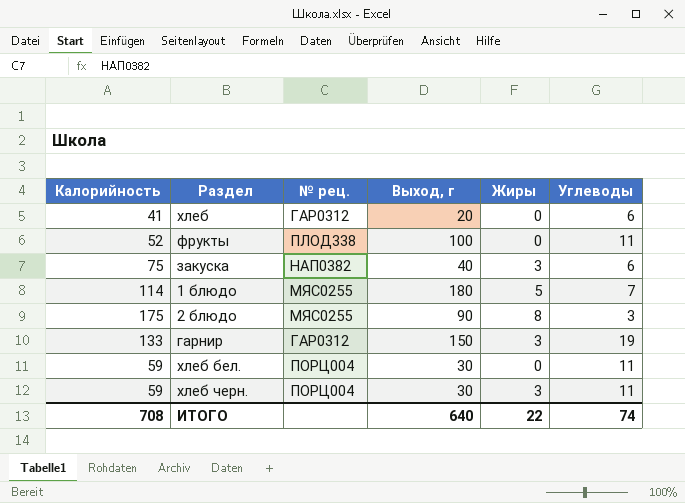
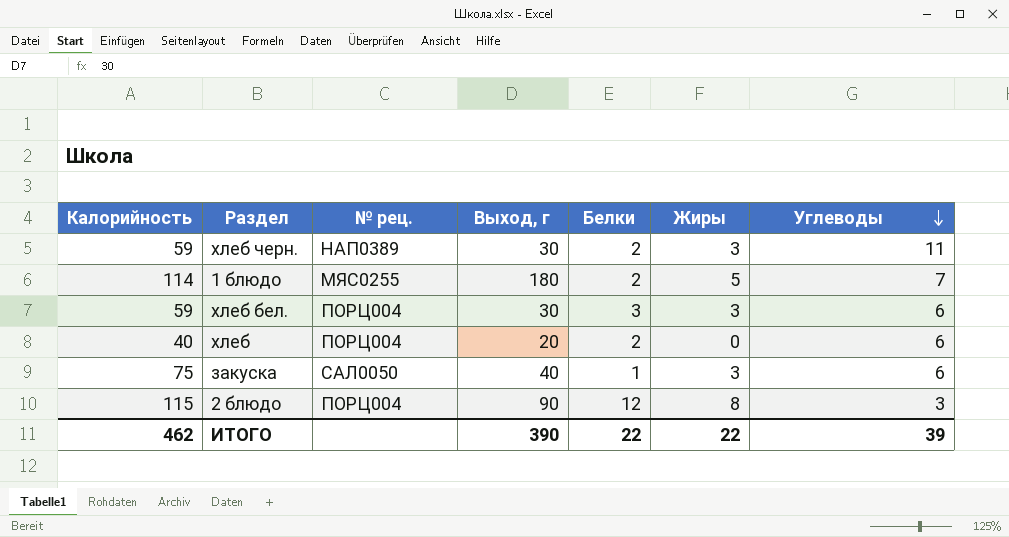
row order: none -> Углеводы descending
column Белки | position: none -> 5
row фрукты: 52 | ПЛОД338 | 100 | 0 | 11 -> none
row гарнир: 133 | ГАР0312 | 150 | 3 | 19 -> none
хлеб черн. | № рец.: ПОРЦ004 -> НАП0389
хлеб бел. | Жиры: 0 -> 3
хлеб бел. | Углеводы: 11 -> 6
хлеб | Калорийность: 41 -> 40
хлеб | № рец.: ГАР0312 -> ПОРЦ004
закуска | № рец.: НАП0382 -> САЛ0050
2 блюдо | Калорийность: 175 -> 115
2 блюдо | № рец.: МЯС0255 -> ПОРЦ004
ИТОГО | Калорийность: 708 -> 462
ИТОГО | Выход, г: 640 -> 390
ИТОГО | Углеводы: 74 -> 39

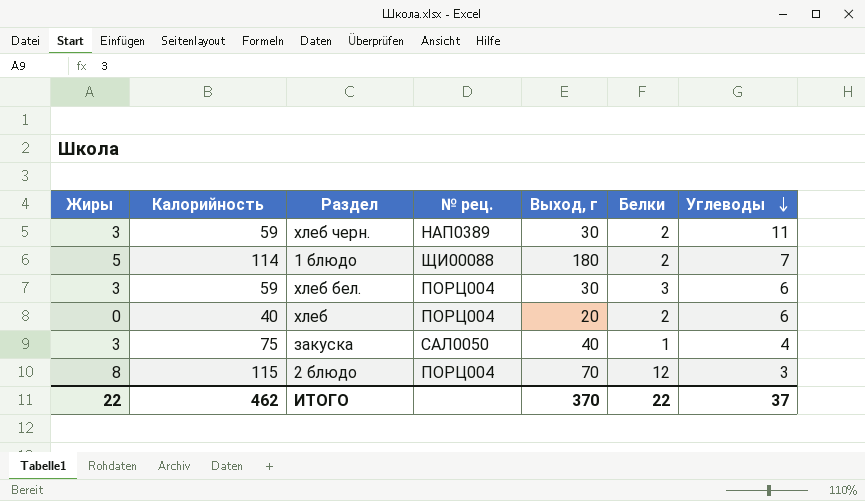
column Жиры | position: 6 -> 1
1 блюдо | № рец.: МЯС0255 -> ЩИ00088
закуска | Углеводы: 6 -> 4
2 блюдо | Выход, г: 90 -> 70
ИТОГО | Выход, г: 390 -> 370
ИТОГО | Углеводы: 39 -> 37

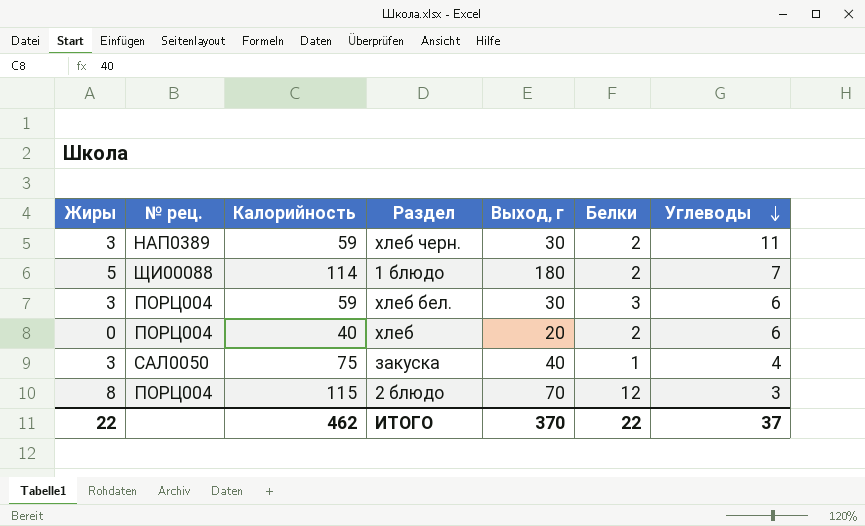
column № рец. | position: 4 -> 2

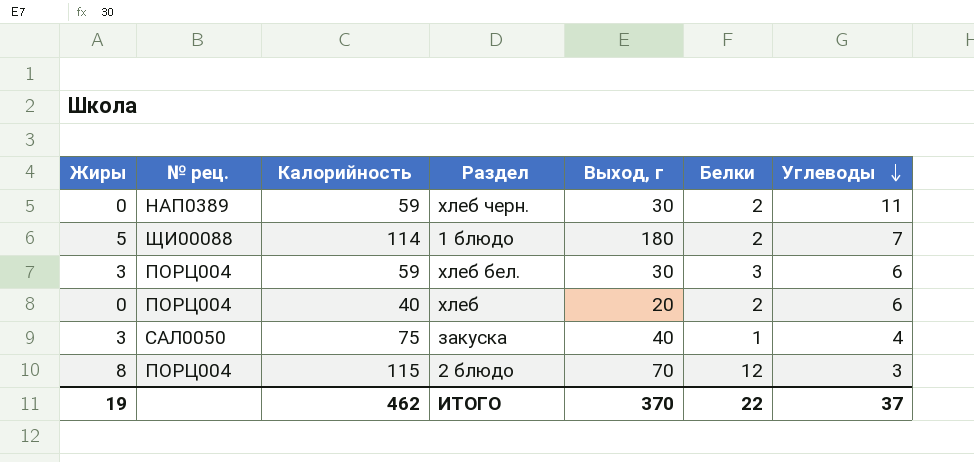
хлеб черн. | Жиры: 3 -> 0
ИТОГО | Жиры: 22 -> 19

